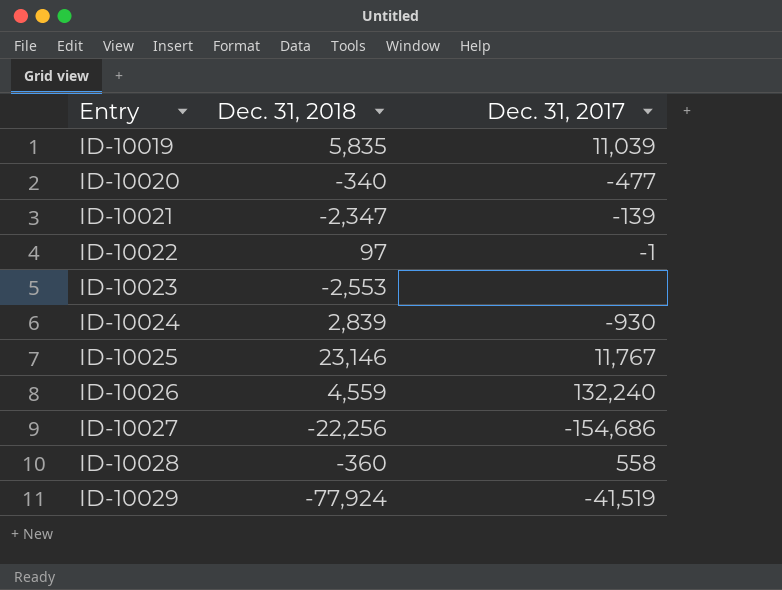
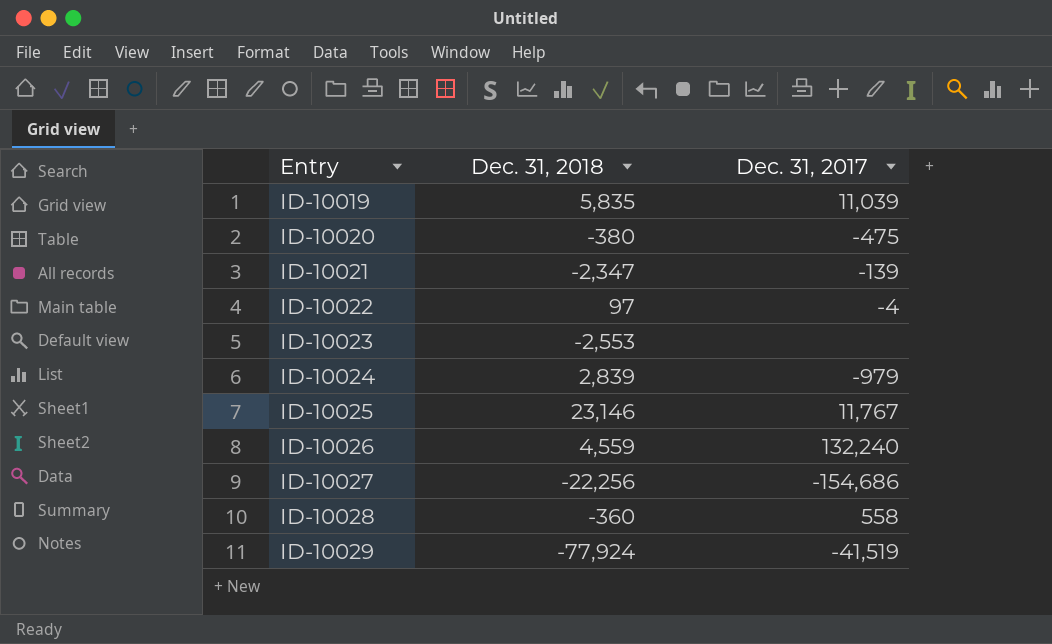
ID-10020 | Dec. 31, 2018: -340 -> -380
ID-10020 | Dec. 31, 2017: -477 -> -475
ID-10022 | Dec. 31, 2017: -1 -> -4
ID-10024 | Dec. 31, 2017: -930 -> -979

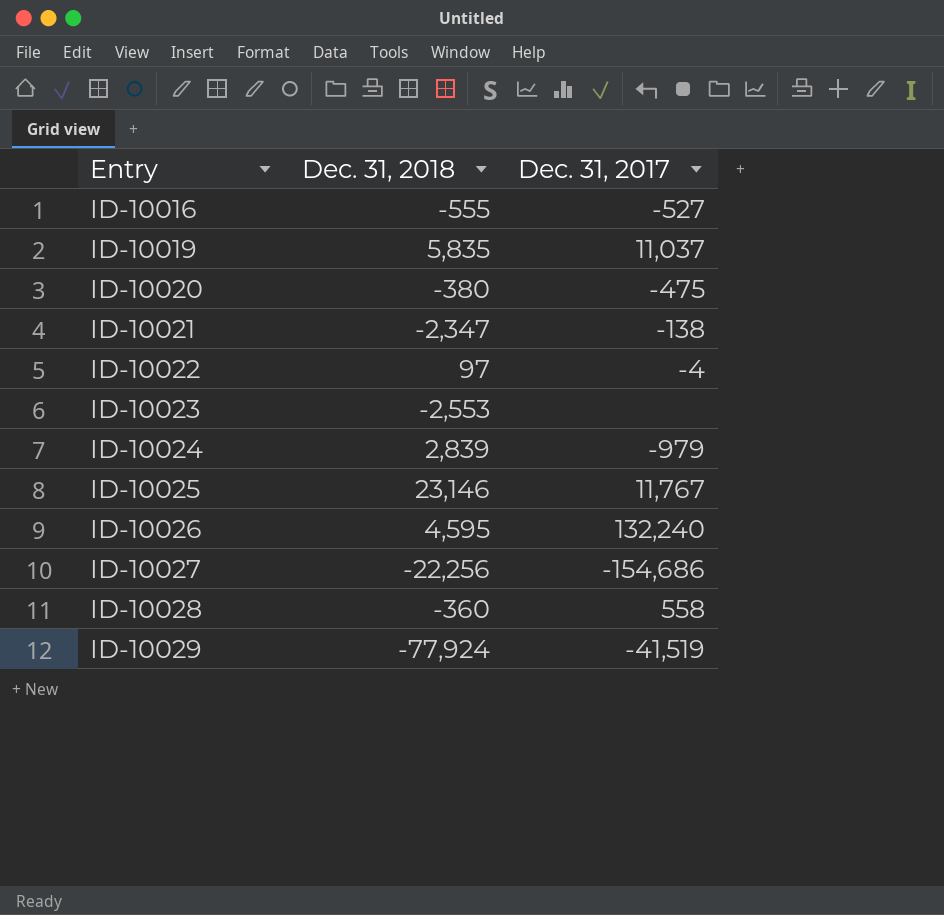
row ID-10016: none -> -555 | -527
ID-10019 | Dec. 31, 2017: 11,039 -> 11,037
ID-10021 | Dec. 31, 2017: -139 -> -138
ID-10026 | Dec. 31, 2018: 4,559 -> 4,595

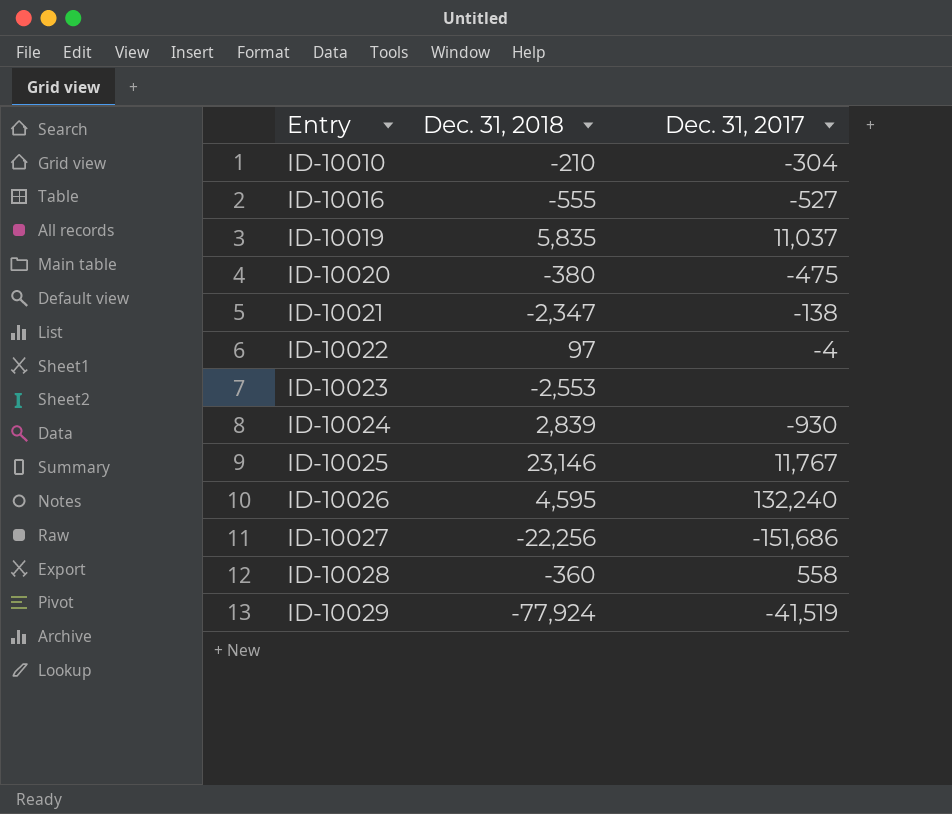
row ID-10010: none -> -210 | -304
ID-10024 | Dec. 31, 2017: -979 -> -930
ID-10027 | Dec. 31, 2017: -154,686 -> -151,686

